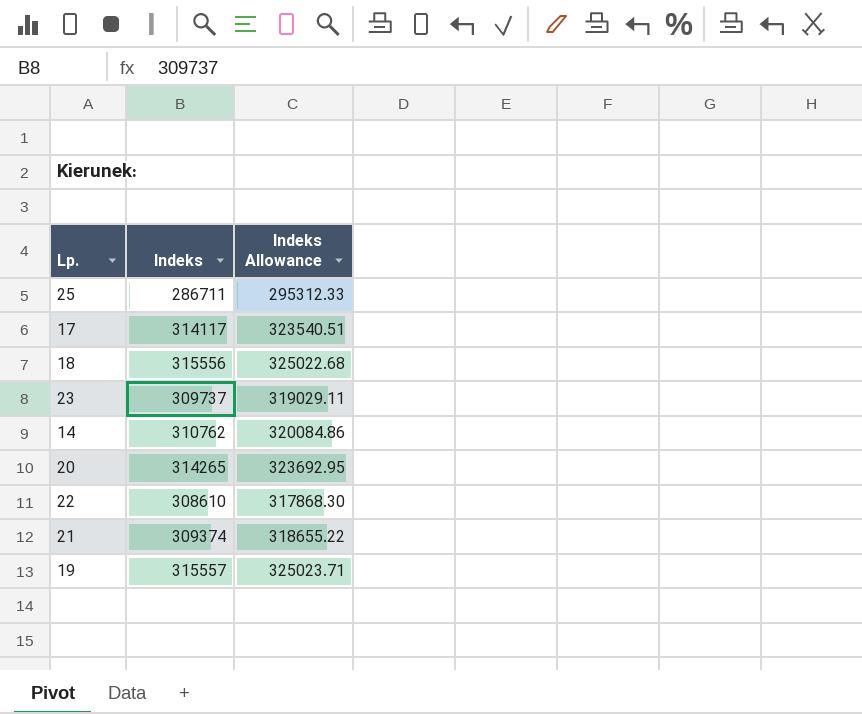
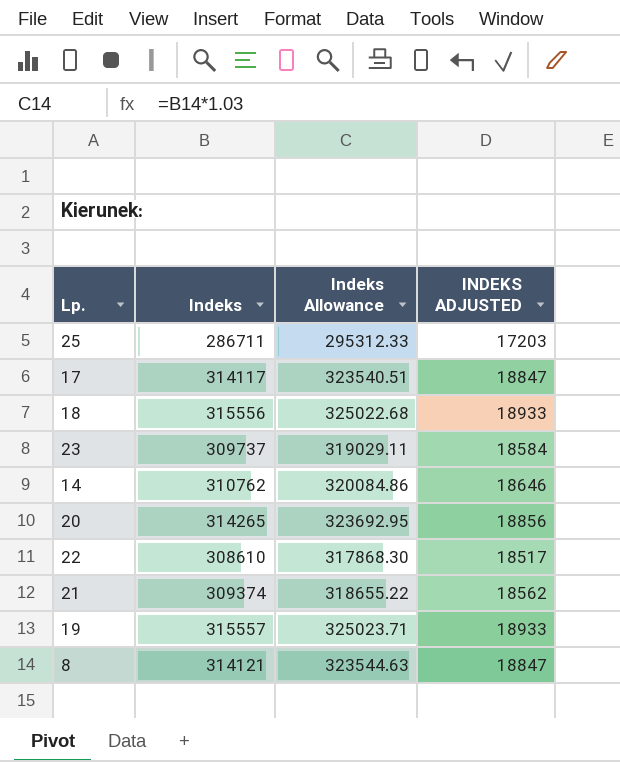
column INDEKS ADJUSTED | formula: none -> [Indeks] * 0.06
row 8: none -> 314121 | 323544.63 | 18847

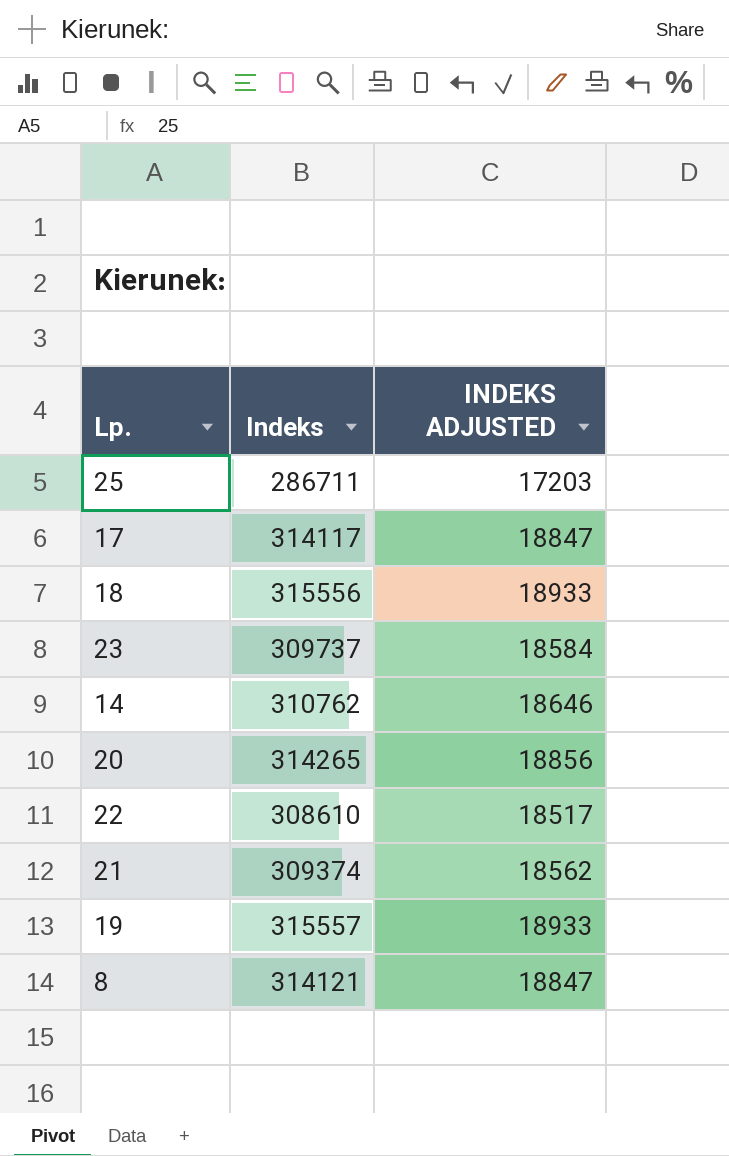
column Indeks Allowance | formula: [Indeks] * 1.03 -> none

